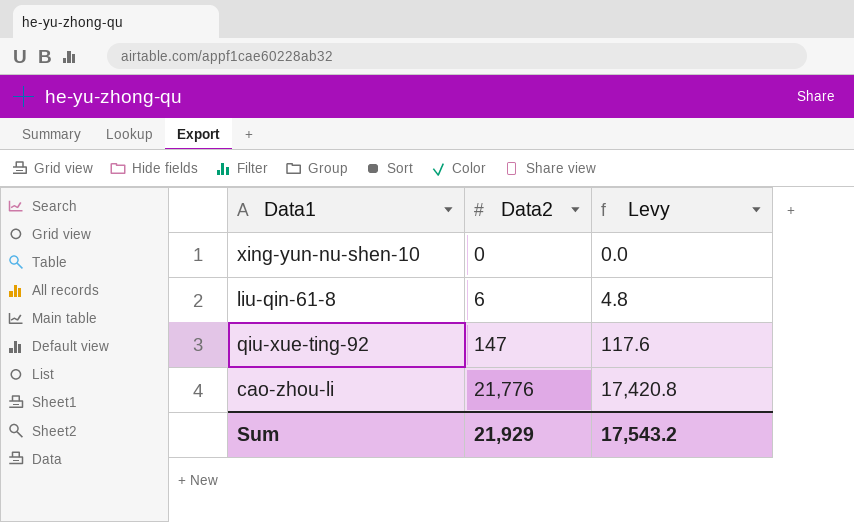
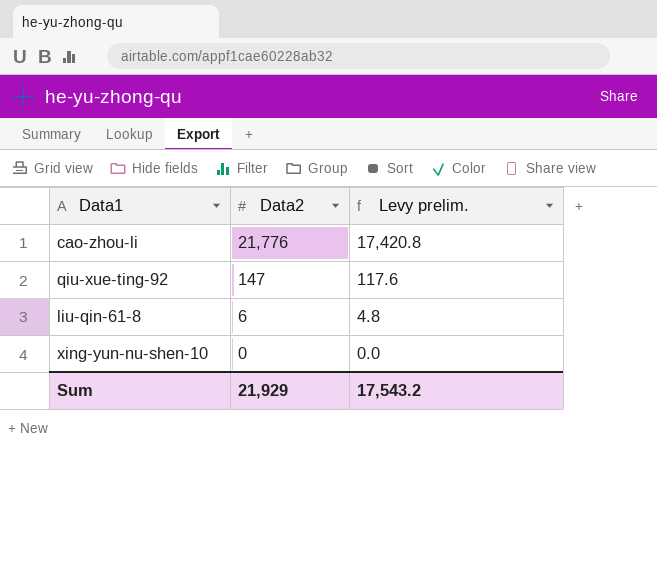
row order: Data2 ascending -> Data2 descending
column name: Levy -> Levy prelim.

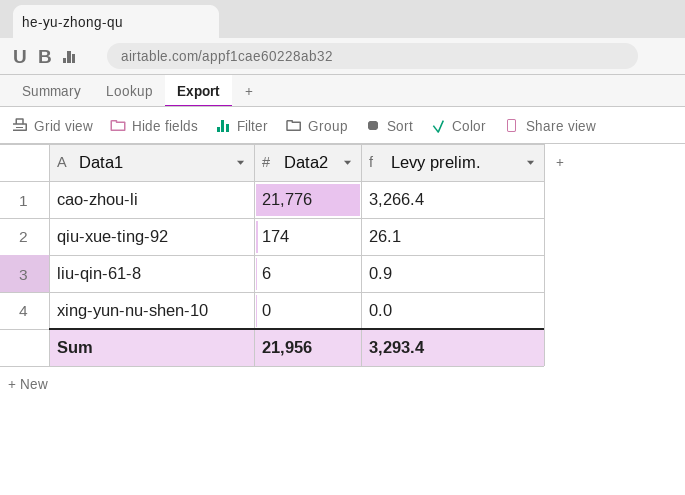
column Levy prelim. | formula: [Data2] * 0.8 -> [Data2] * 0.15
qiu-xue-ting-92 | Data2: 147 -> 174
Sum | Data2: 21,929 -> 21,956
Sum | Levy prelim.: 17,543.2 -> 3,293.4

